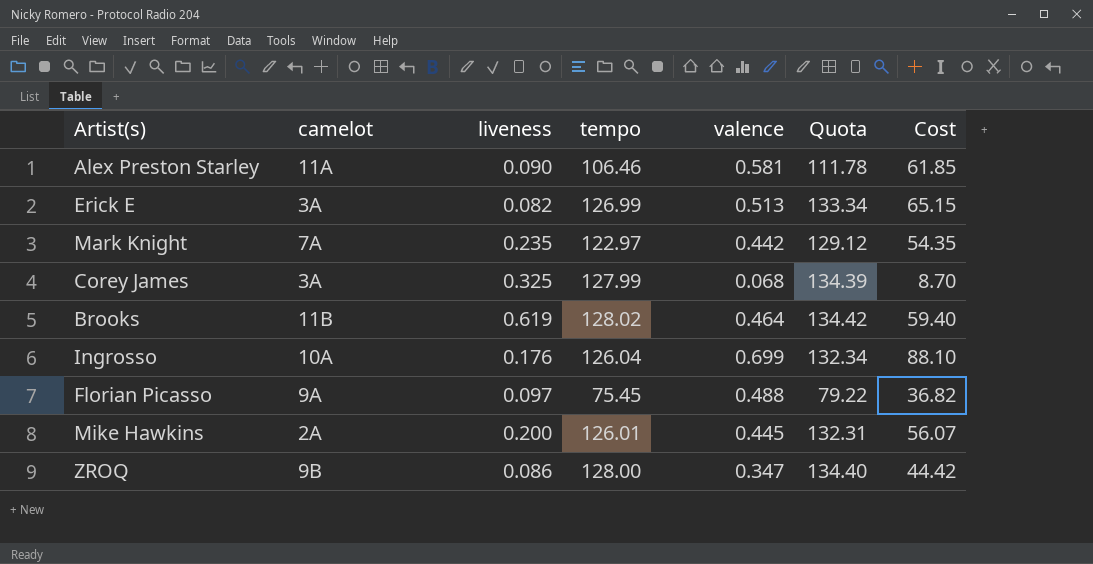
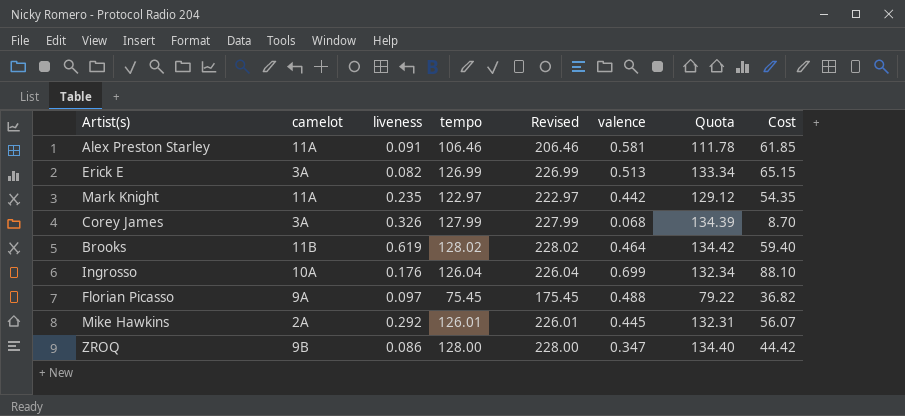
column Revised | formula: none -> [tempo] + 100
Alex Preston Starley | liveness: 0.090 -> 0.091
Mark Knight | camelot: 7A -> 11A
Corey James | liveness: 0.325 -> 0.326
Mike Hawkins | liveness: 0.200 -> 0.292

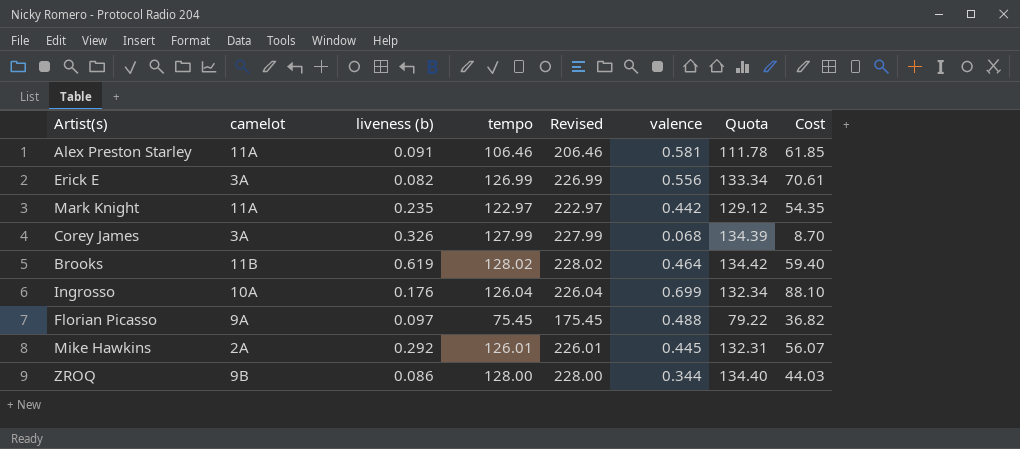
column name: liveness -> liveness (b)
Erick E | valence: 0.513 -> 0.556
Erick E | Cost: 65.15 -> 70.61
ZROQ | valence: 0.347 -> 0.344
ZROQ | Cost: 44.42 -> 44.03

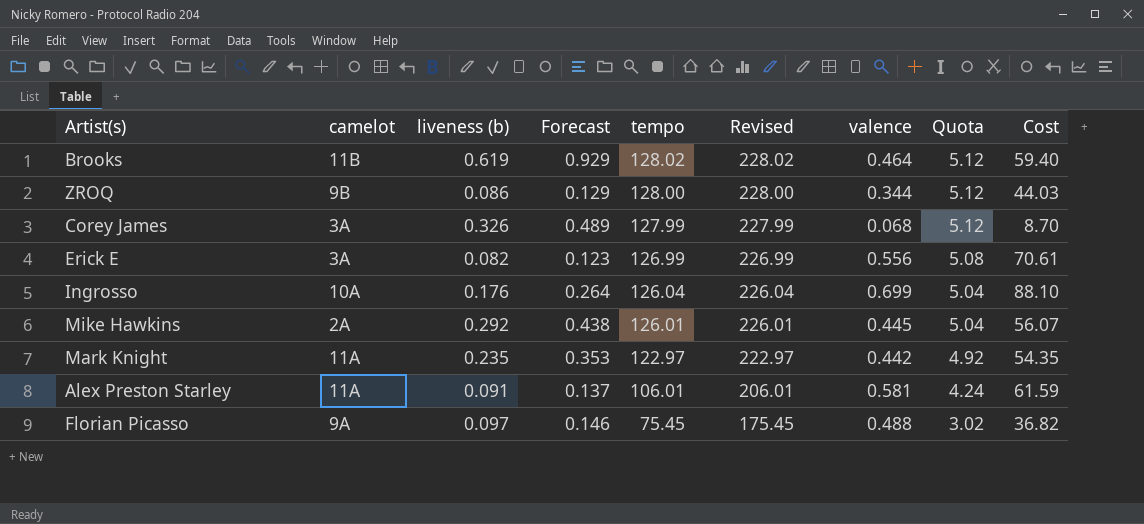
row order: none -> tempo descending
column Forecast | formula: none -> [liveness (b)] * 1.5
column Quota | formula: [tempo] * 1.05 -> [tempo] * 0.04
Alex Preston Starley | tempo: 106.46 -> 106.01
Alex Preston Starley | Revised: 206.46 -> 206.01
Alex Preston Starley | Cost: 61.85 -> 61.59

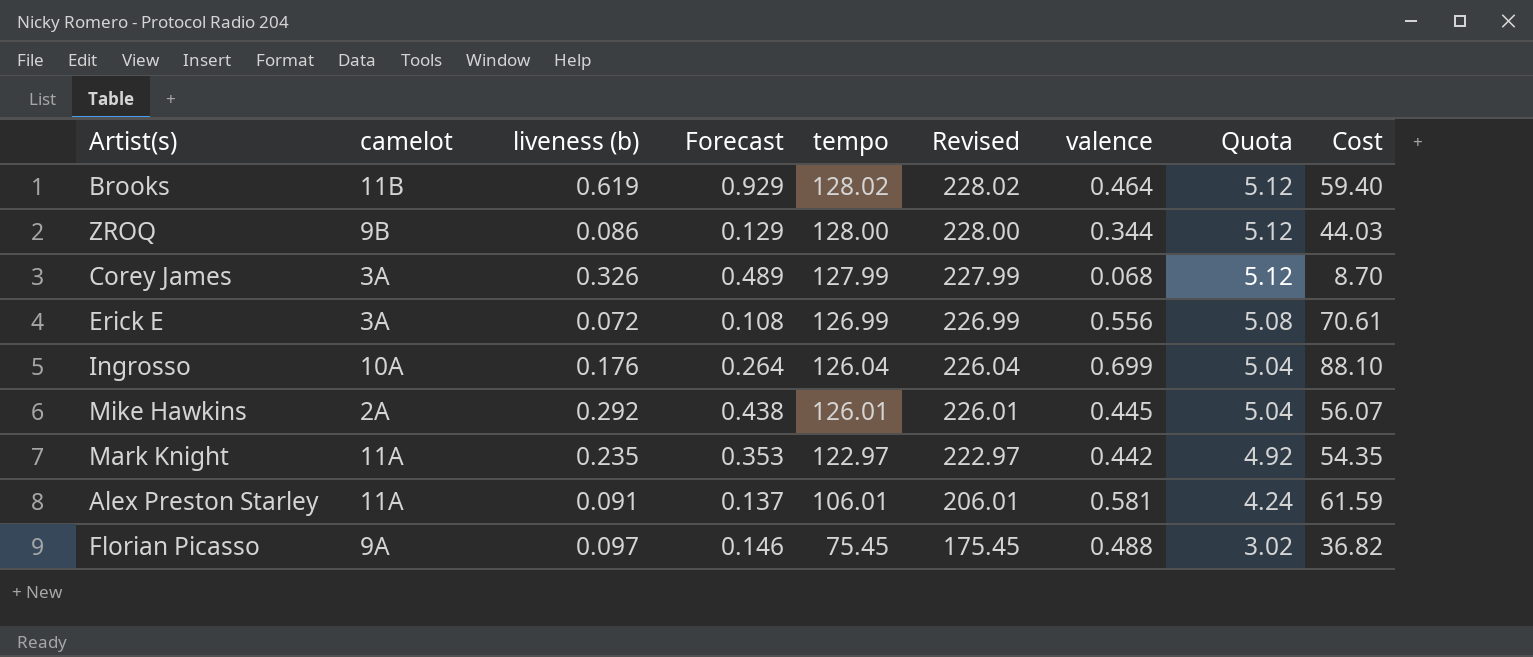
Erick E | liveness (b): 0.082 -> 0.072
Erick E | Forecast: 0.123 -> 0.108

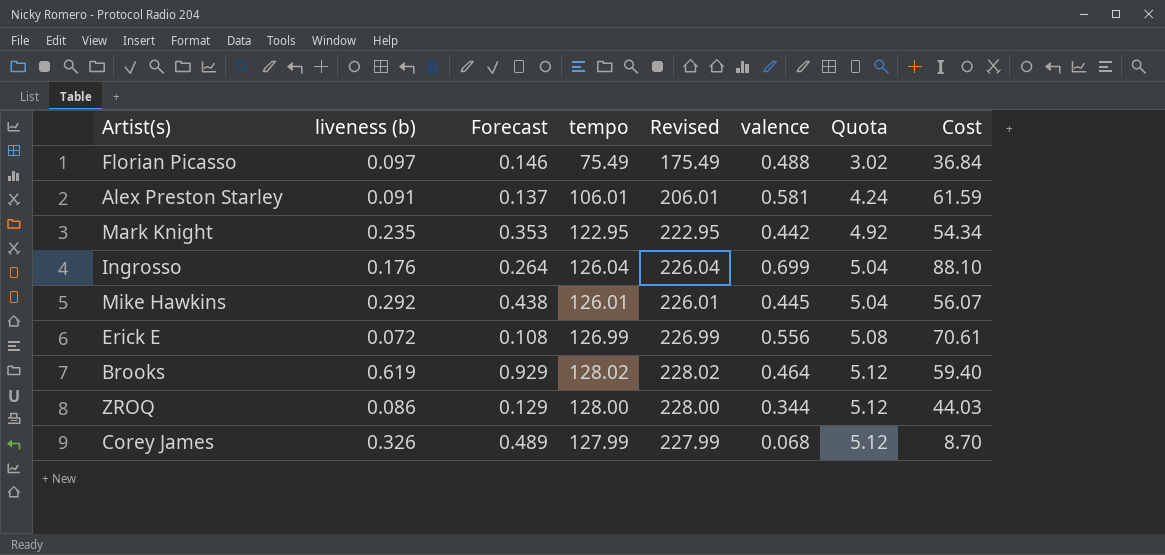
row order: tempo descending -> Quota ascending
column camelot | position: 2 -> none
Florian Picasso | tempo: 75.45 -> 75.49
Florian Picasso | Revised: 175.45 -> 175.49
Florian Picasso | Cost: 36.82 -> 36.84
Mark Knight | tempo: 122.97 -> 122.95
Mark Knight | Revised: 222.97 -> 222.95
Mark Knight | Cost: 54.35 -> 54.34

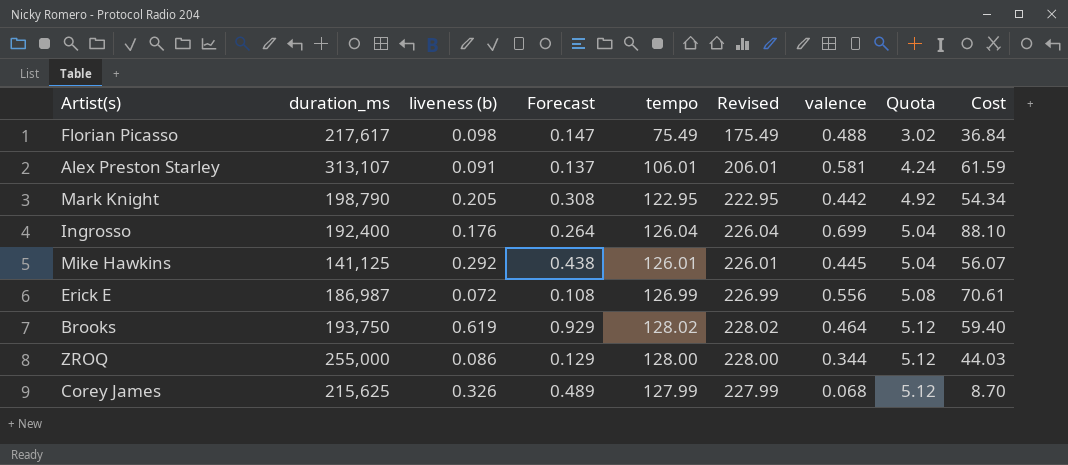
column duration_ms | position: none -> 2
Florian Picasso | liveness (b): 0.097 -> 0.098
Florian Picasso | Forecast: 0.146 -> 0.147
Mark Knight | liveness (b): 0.235 -> 0.205
Mark Knight | Forecast: 0.353 -> 0.308

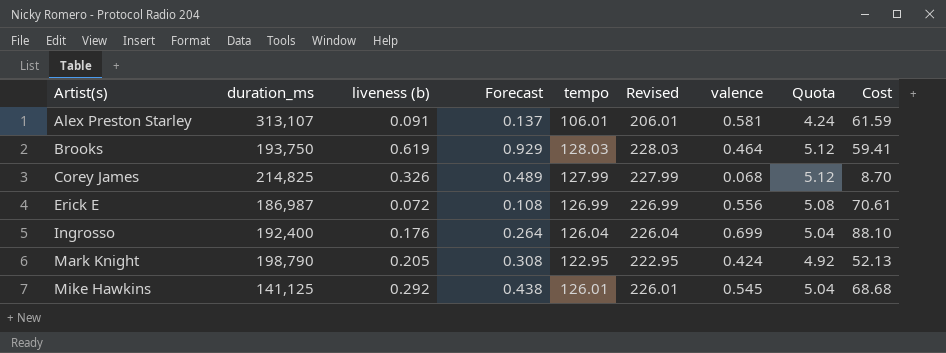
row order: Quota ascending -> Artist(s) ascending
row Florian Picasso: 217,617 | 0.098 | 0.147 | 75.49 | 175.49 | 0.488 | 3.02 | 36.84 -> none
row ZROQ: 255,000 | 0.086 | 0.129 | 128.00 | 228.00 | 0.344 | 5.12 | 44.03 -> none
Brooks | tempo: 128.02 -> 128.03
Brooks | Revised: 228.02 -> 228.03
Brooks | Cost: 59.40 -> 59.41
Corey James | duration_ms: 215,625 -> 214,825
Mark Knight | valence: 0.442 -> 0.424
Mark Knight | Cost: 54.34 -> 52.13
Mike Hawkins | valence: 0.445 -> 0.545
Mike Hawkins | Cost: 56.07 -> 68.68

